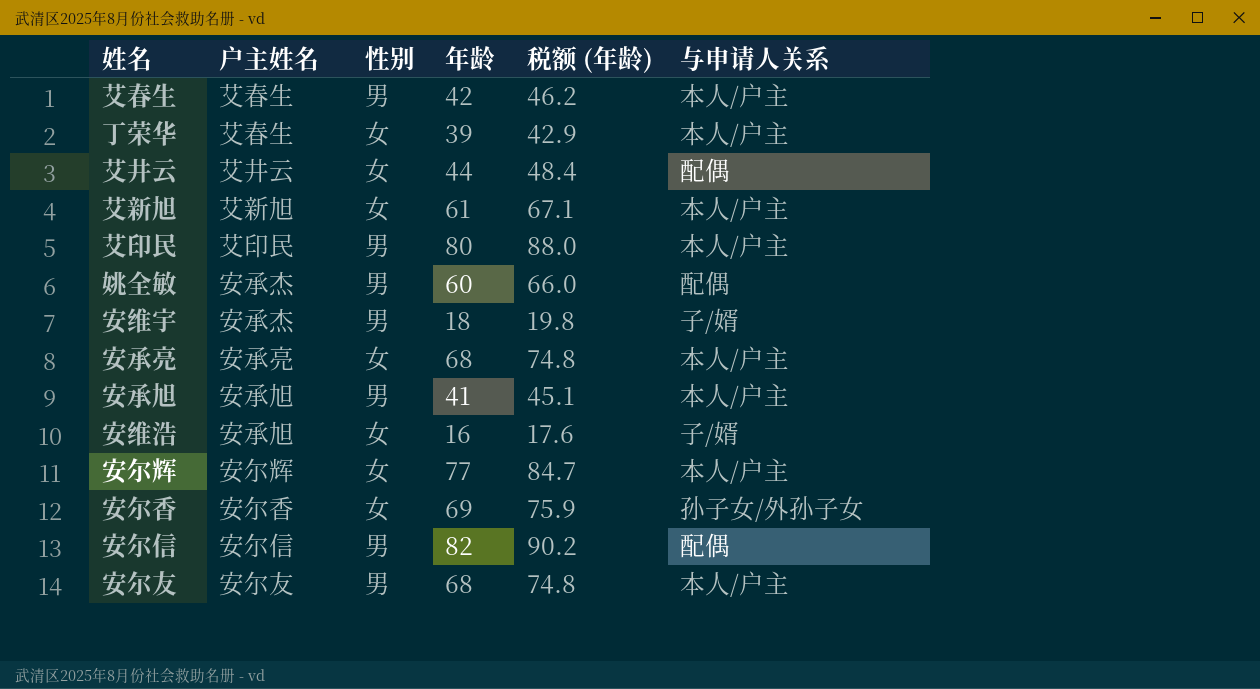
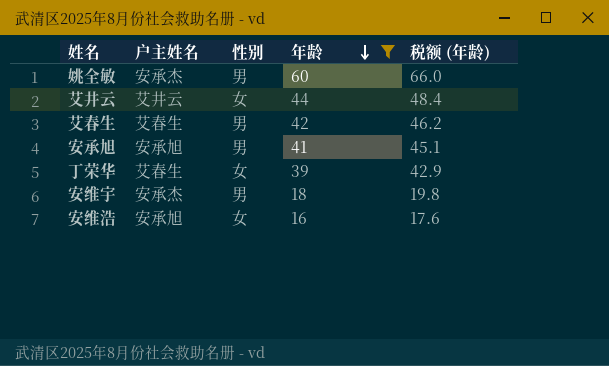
filter: none -> 年龄 <= 60
row order: none -> 年龄 descending
column 与申请人关系 | position: 6 -> none

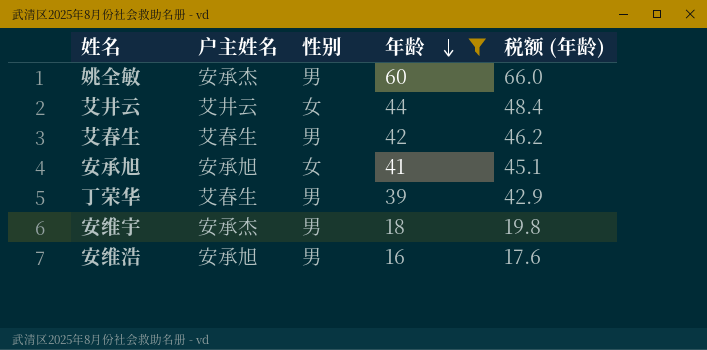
安承旭 | 性别: 男 -> 女
丁荣华 | 性别: 女 -> 男
安维浩 | 性别: 女 -> 男

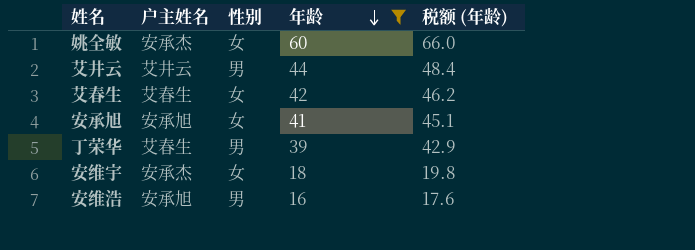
姚全敏 | 性别: 男 -> 女
艾井云 | 性别: 女 -> 男
艾春生 | 性别: 男 -> 女
安维宇 | 性别: 男 -> 女

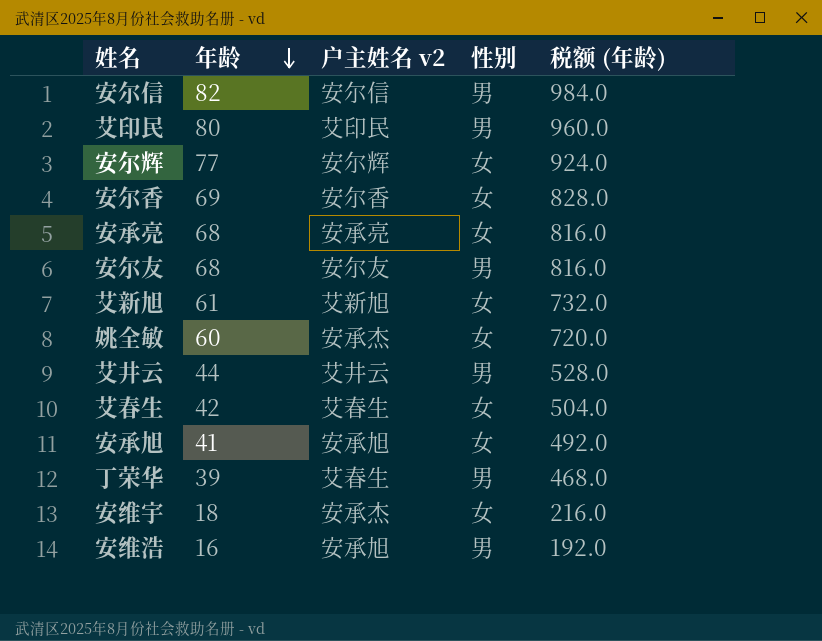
filter: 年龄 <= 60 -> none
column 年龄 | position: 4 -> 2
column name: 户主姓名 -> 户主姓名 v2
column 税额 (年龄) | formula: [年龄] * 1.1 -> [年龄] * 12

